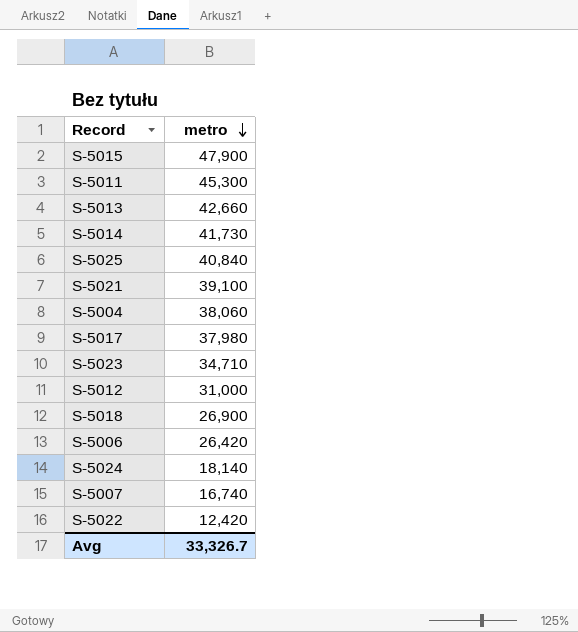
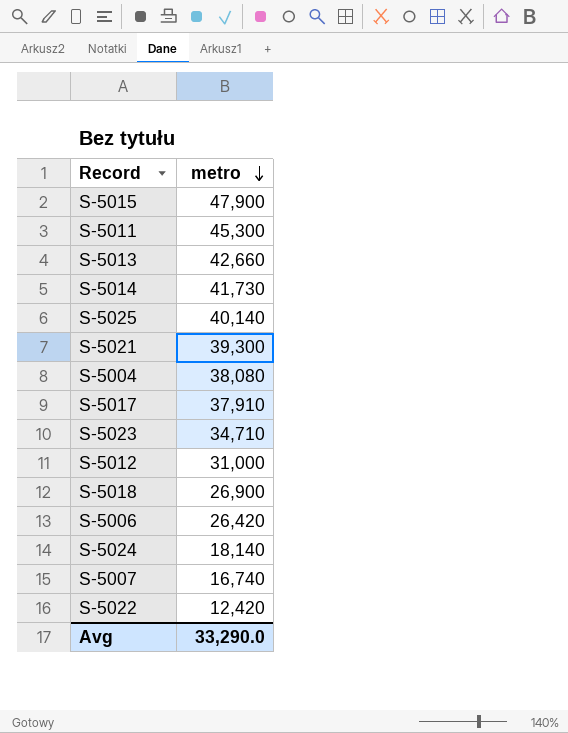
S-5025 | metro: 40,840 -> 40,140
S-5021 | metro: 39,100 -> 39,300
S-5004 | metro: 38,060 -> 38,080
S-5017 | metro: 37,980 -> 37,910
Avg | metro: 33,326.7 -> 33,290.0

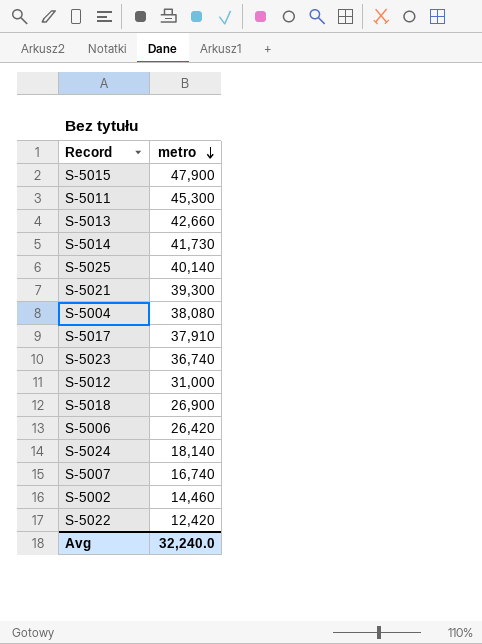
S-5023 | metro: 34,710 -> 36,740
row S-5002: none -> 14,460
Avg | metro: 33,290.0 -> 32,240.0

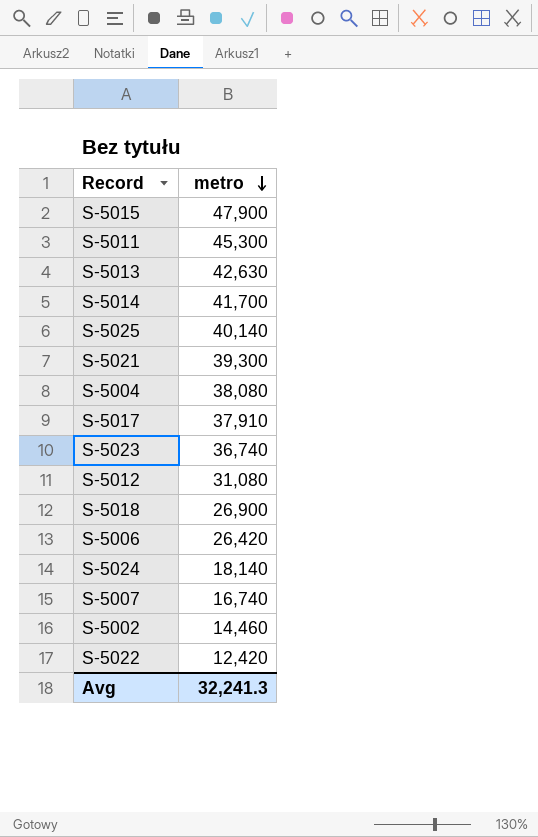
S-5013 | metro: 42,660 -> 42,630
S-5014 | metro: 41,730 -> 41,700
S-5012 | metro: 31,000 -> 31,080
Avg | metro: 32,240.0 -> 32,241.3

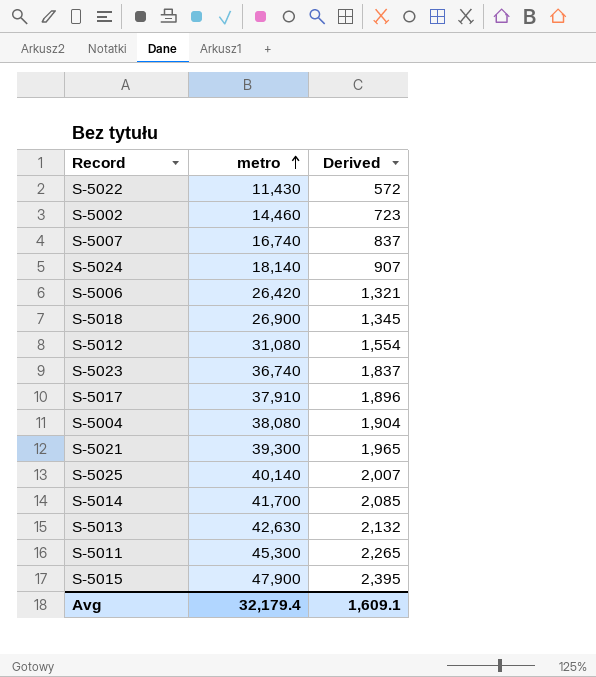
row order: metro descending -> metro ascending
column Derived | formula: none -> [metro] * 0.05
S-5022 | metro: 12,420 -> 11,430
Avg | metro: 32,241.3 -> 32,179.4

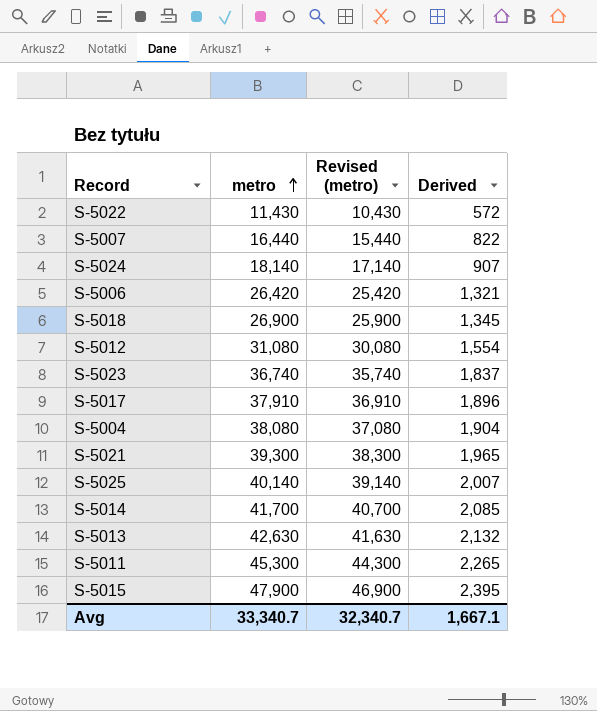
column Revised (metro) | formula: none -> [metro] - 1000
row S-5002: 14,460 | 723 -> none
S-5007 | metro: 16,740 -> 16,440
S-5007 | Derived: 837 -> 822
Avg | metro: 32,179.4 -> 33,340.7
Avg | Derived: 1,609.1 -> 1,667.1

